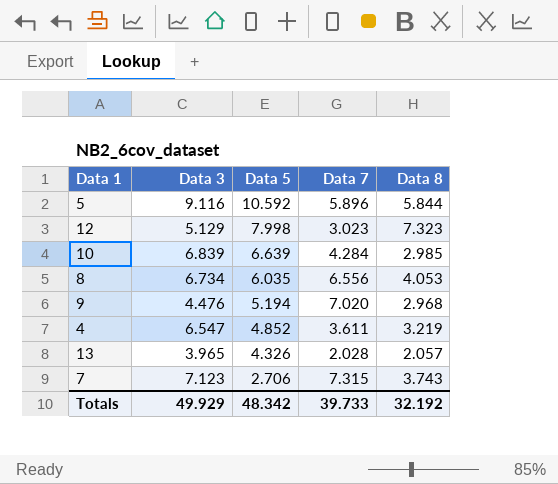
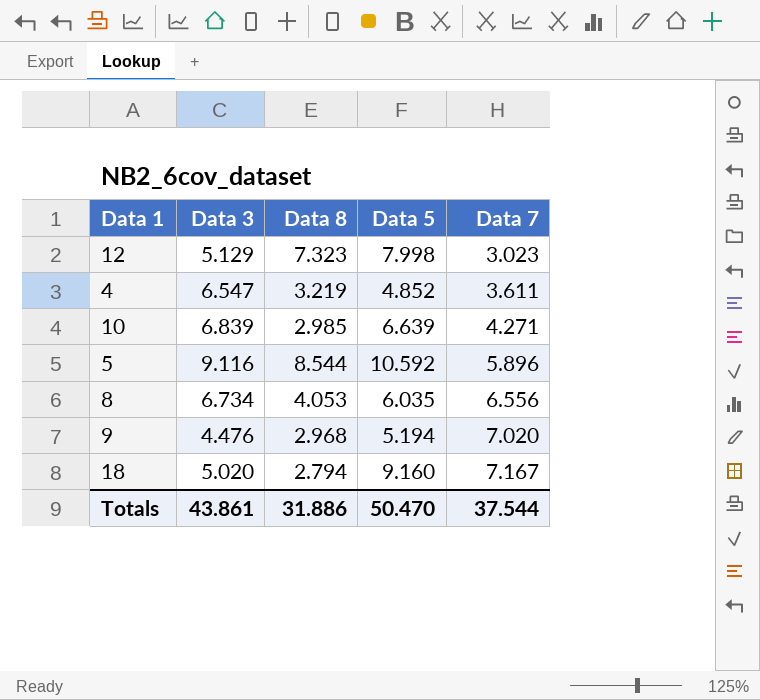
row order: Data 5 descending -> Data 7 ascending
column Data 8 | position: 5 -> 3
row 13: 3.965 | 4.326 | 2.028 | 2.057 -> none
row 7: 7.123 | 2.706 | 7.315 | 3.743 -> none
10 | Data 7: 4.284 -> 4.271
5 | Data 8: 5.844 -> 8.544
row 18: none -> 5.020 | 2.794 | 9.160 | 7.167
Totals | Data 3: 49.929 -> 43.861
Totals | Data 8: 32.192 -> 31.886
Totals | Data 5: 48.342 -> 50.470
Totals | Data 7: 39.733 -> 37.544

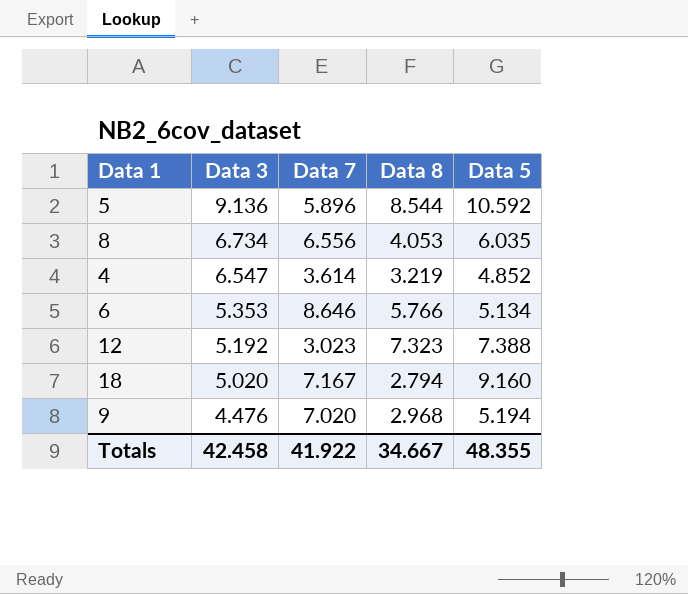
row order: Data 7 ascending -> Data 3 descending
column Data 7 | position: 5 -> 3
row 10: 6.839 | 2.985 | 6.639 | 4.271 -> none
5 | Data 3: 9.116 -> 9.136
4 | Data 7: 3.611 -> 3.614
row 6: none -> 5.353 | 8.646 | 5.766 | 5.134
12 | Data 3: 5.129 -> 5.192
12 | Data 5: 7.998 -> 7.388
Totals | Data 3: 43.861 -> 42.458
Totals | Data 7: 37.544 -> 41.922
Totals | Data 8: 31.886 -> 34.667
Totals | Data 5: 50.470 -> 48.355

